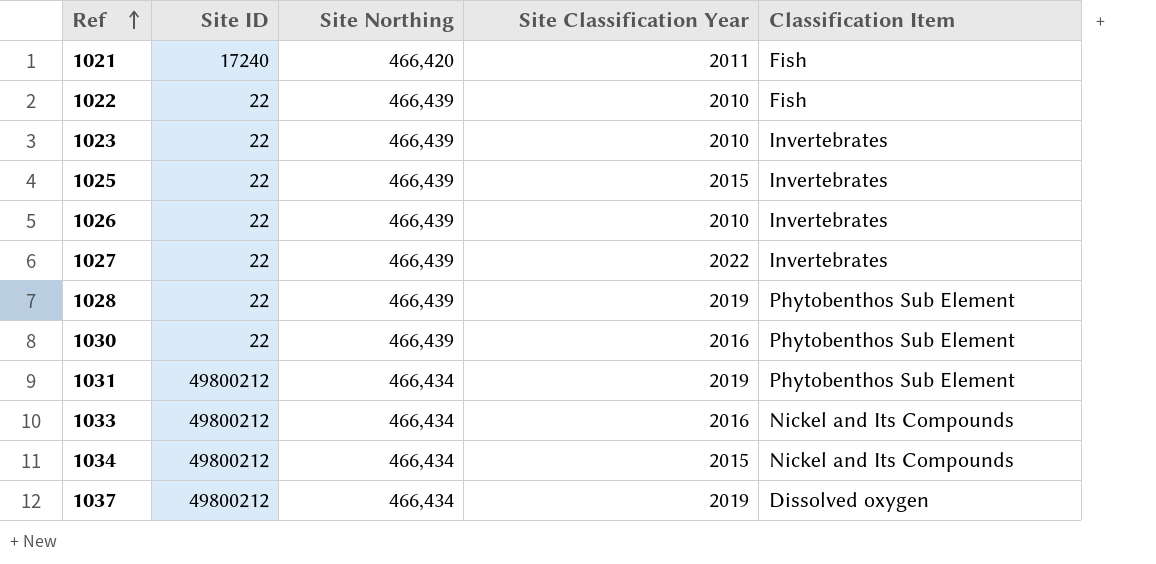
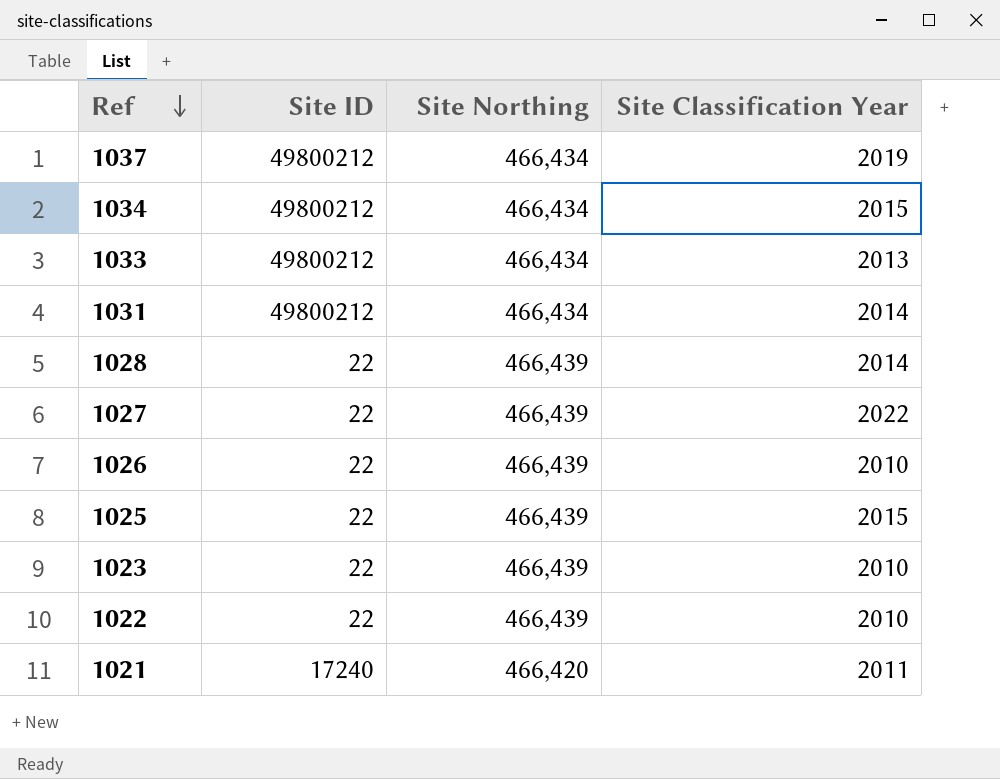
row order: Ref ascending -> Ref descending
column Classification Item | position: 5 -> none
row 1030: 22 | 466,439 | 2016 | Phytobenthos Sub Element -> none
1033 | Site Classification Year: 2016 -> 2013
1031 | Site Classification Year: 2019 -> 2014
1028 | Site Classification Year: 2019 -> 2014

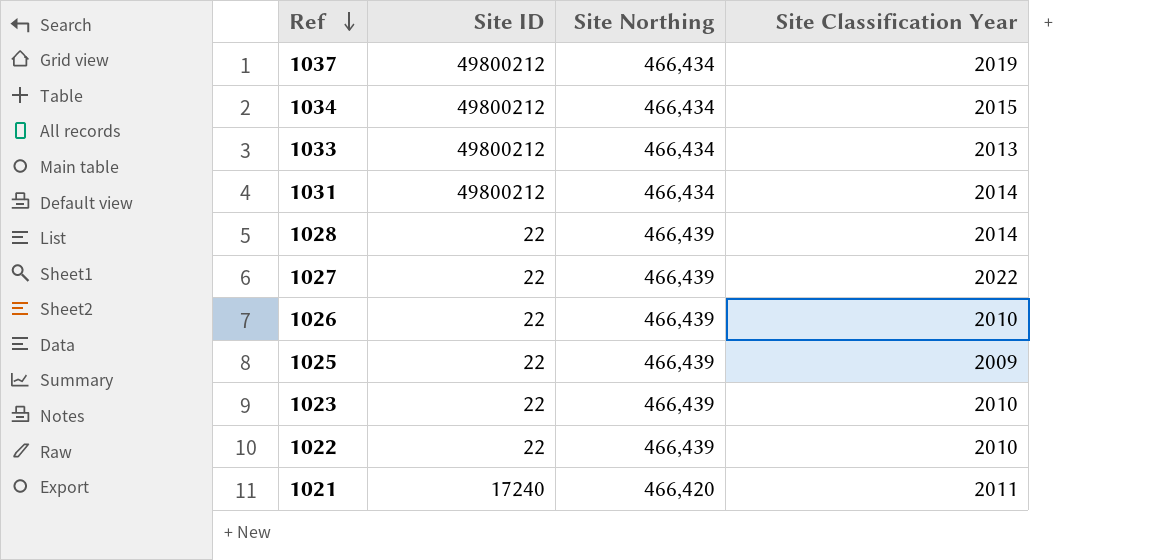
1025 | Site Classification Year: 2015 -> 2009

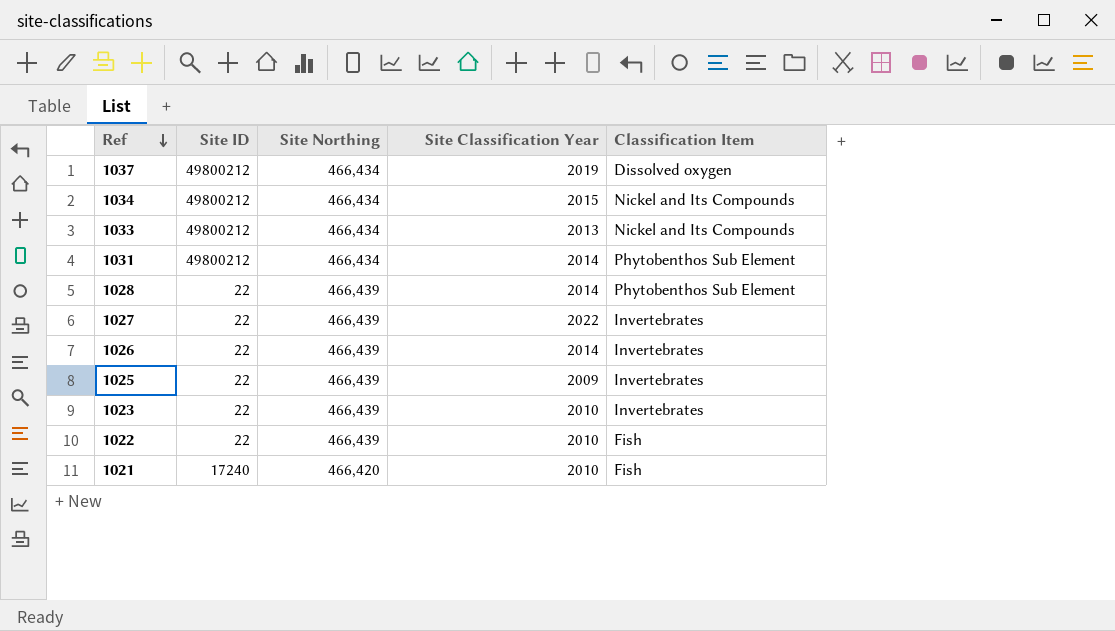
column Classification Item | position: none -> 5
1026 | Site Classification Year: 2010 -> 2014
1021 | Site Classification Year: 2011 -> 2010

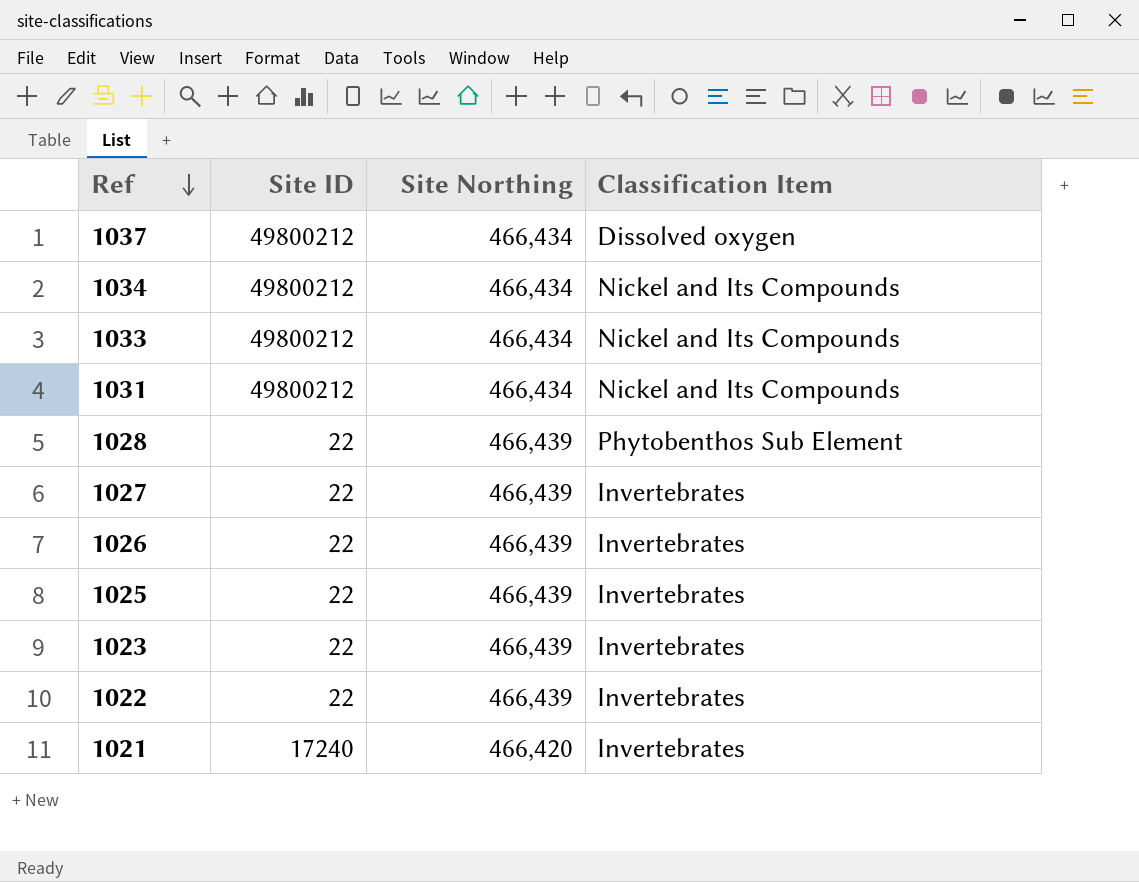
column Site Classification Year | position: 4 -> none
1031 | Classification Item: Phytobenthos Sub Element -> Nickel and Its Compounds
1022 | Classification Item: Fish -> Invertebrates
1021 | Classification Item: Fish -> Invertebrates

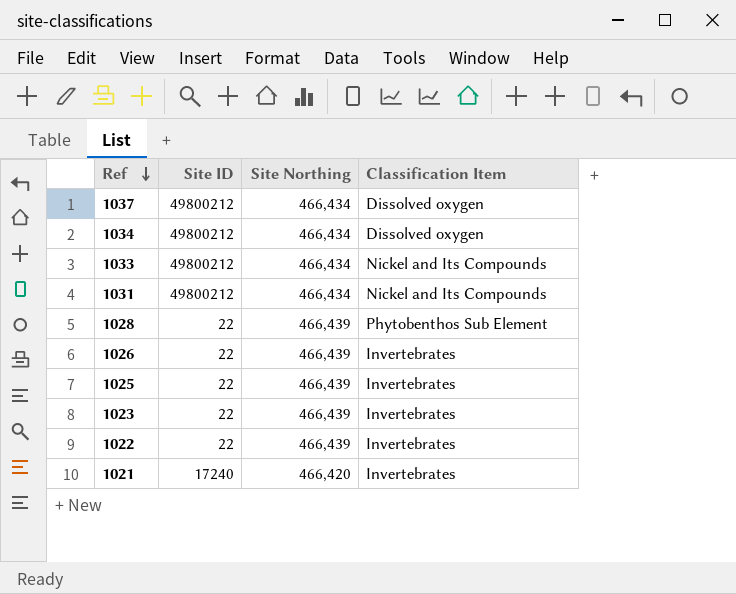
row 1027: 22 | 466,439 | Invertebrates -> none
1034 | Classification Item: Nickel and Its Compounds -> Dissolved oxygen

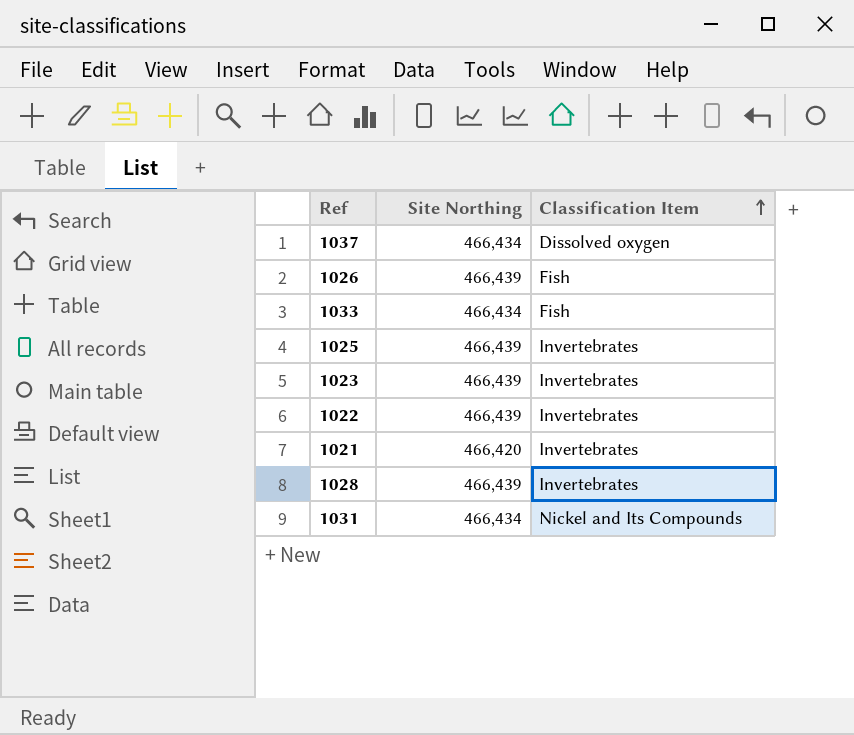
row order: Ref descending -> Classification Item ascending
column Site ID | position: 2 -> none
row 1034: 49800212 | 466,434 | Dissolved oxygen -> none
1026 | Classification Item: Invertebrates -> Fish
1033 | Classification Item: Nickel and Its Compounds -> Fish
1028 | Classification Item: Phytobenthos Sub Element -> Invertebrates

